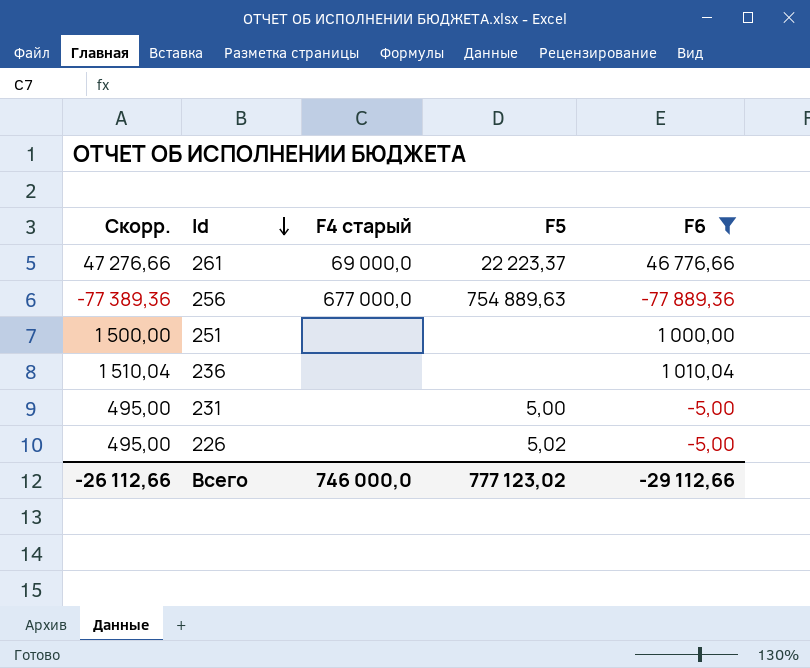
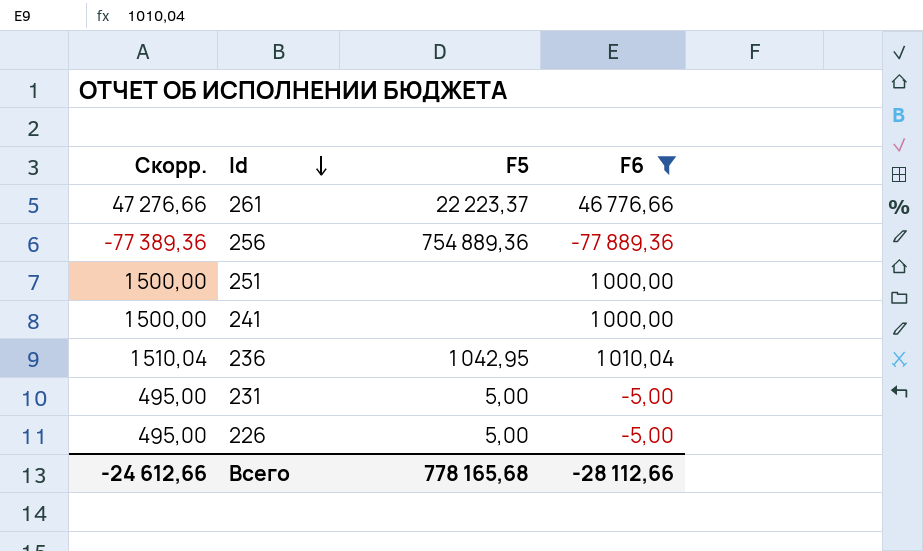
column F4 старый | position: 3 -> none
256 | F5: 754 889,63 -> 754 889,36
row 241: none -> 1 500,00 | none | 1 000,00
236 | F5: none -> 1 042,95
226 | F5: 5,02 -> 5,00
Всего | Скорр.: -26 112,66 -> -24 612,66
Всего | F5: 777 123,02 -> 778 165,68
Всего | F6: -29 112,66 -> -28 112,66

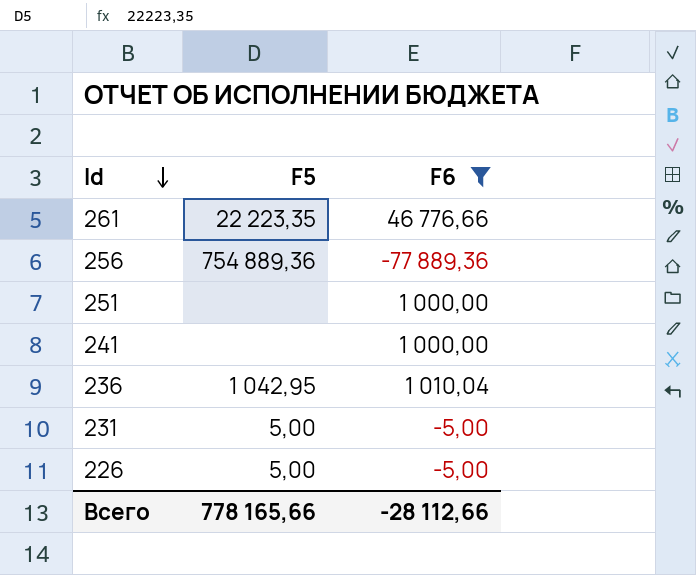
column Скорр. | formula: [F6] + 500 -> none
261 | F5: 22 223,37 -> 22 223,35
Всего | F5: 778 165,68 -> 778 165,66

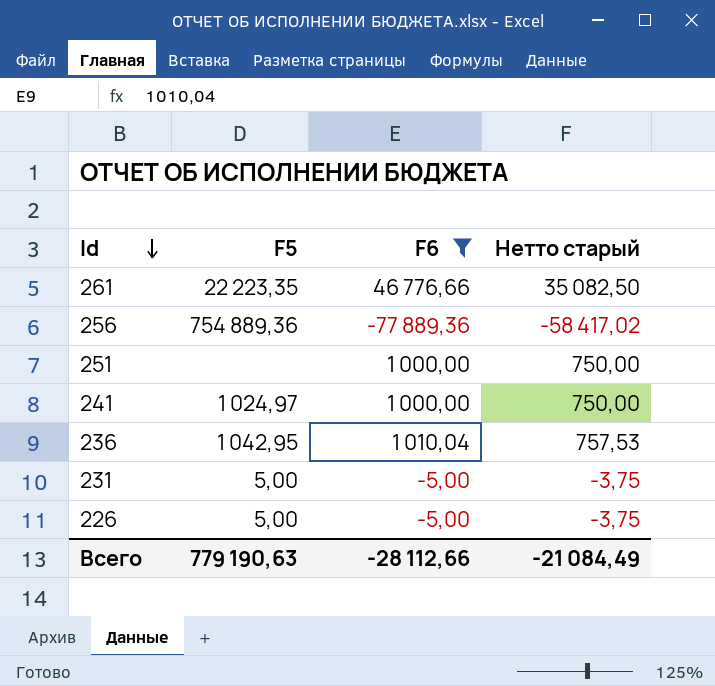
column Нетто старый | formula: none -> [F6] * 0,75
241 | F5: none -> 1 024,97
Всего | F5: 778 165,66 -> 779 190,63

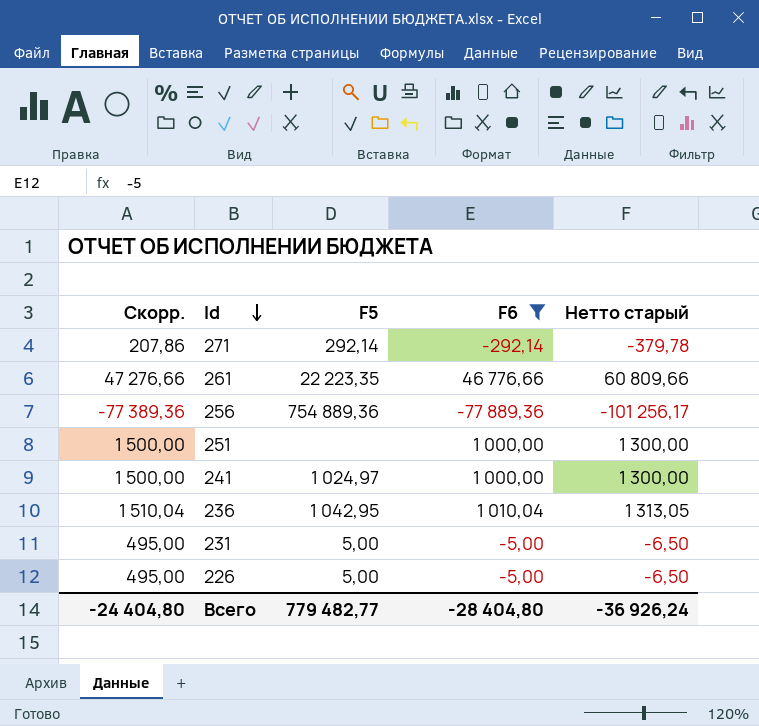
column Скорр. | formula: none -> [F6] + 500
column Нетто старый | formula: [F6] * 0,75 -> [F6] * 1,3
row 271: none -> 207,86 | 292,14 | -292,14 | -379,78
Всего | F5: 779 190,63 -> 779 482,77
Всего | F6: -28 112,66 -> -28 404,80
Всего | Нетто старый: -21 084,49 -> -36 926,24

